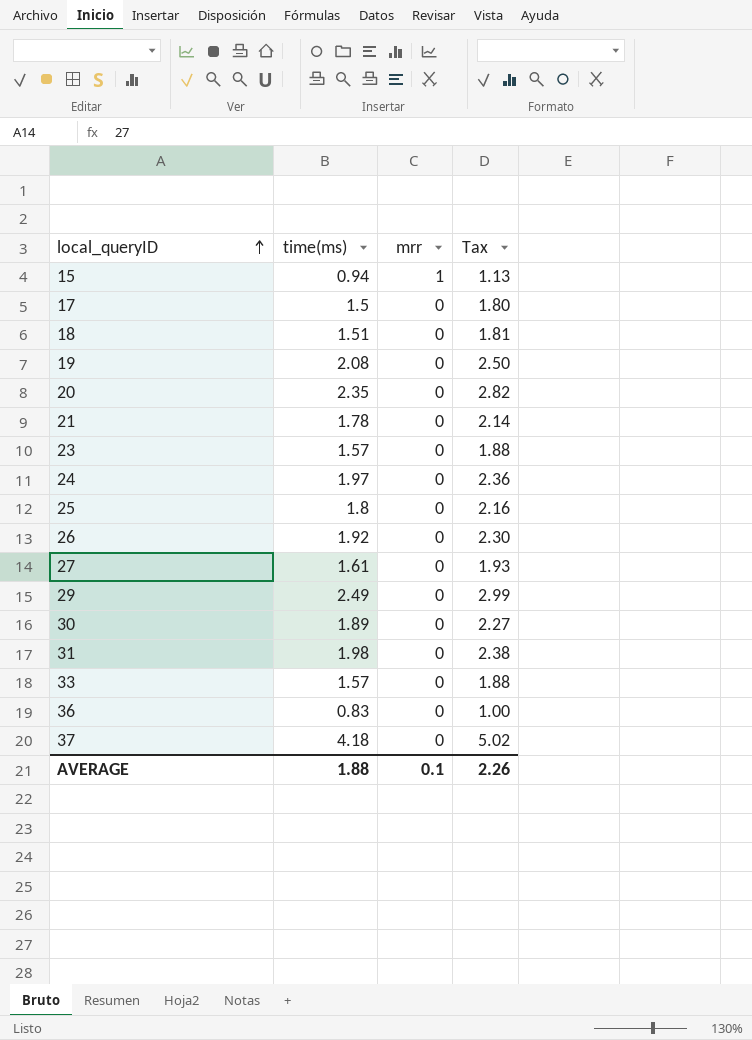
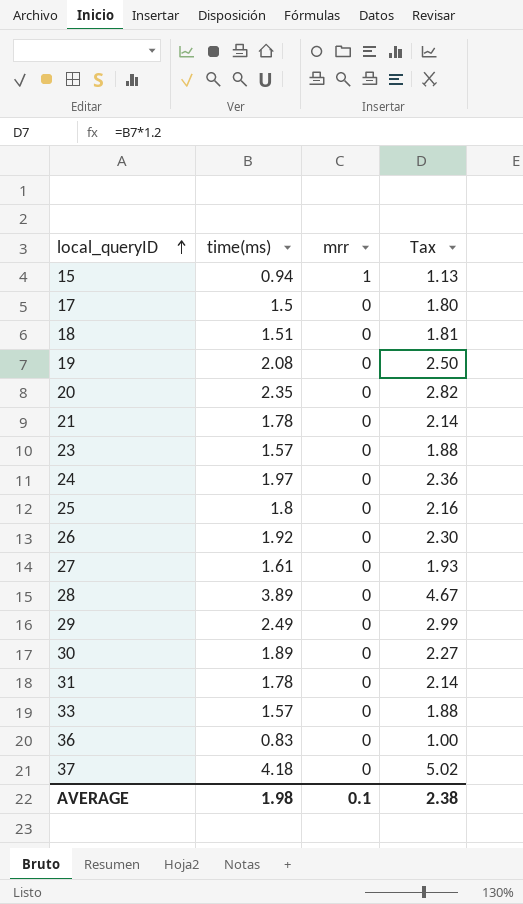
row 28: none -> 3.89 | 0 | 4.67
31 | time(ms): 1.98 -> 1.78
31 | Tax: 2.38 -> 2.14
AVERAGE | time(ms): 1.88 -> 1.98
AVERAGE | Tax: 2.26 -> 2.38

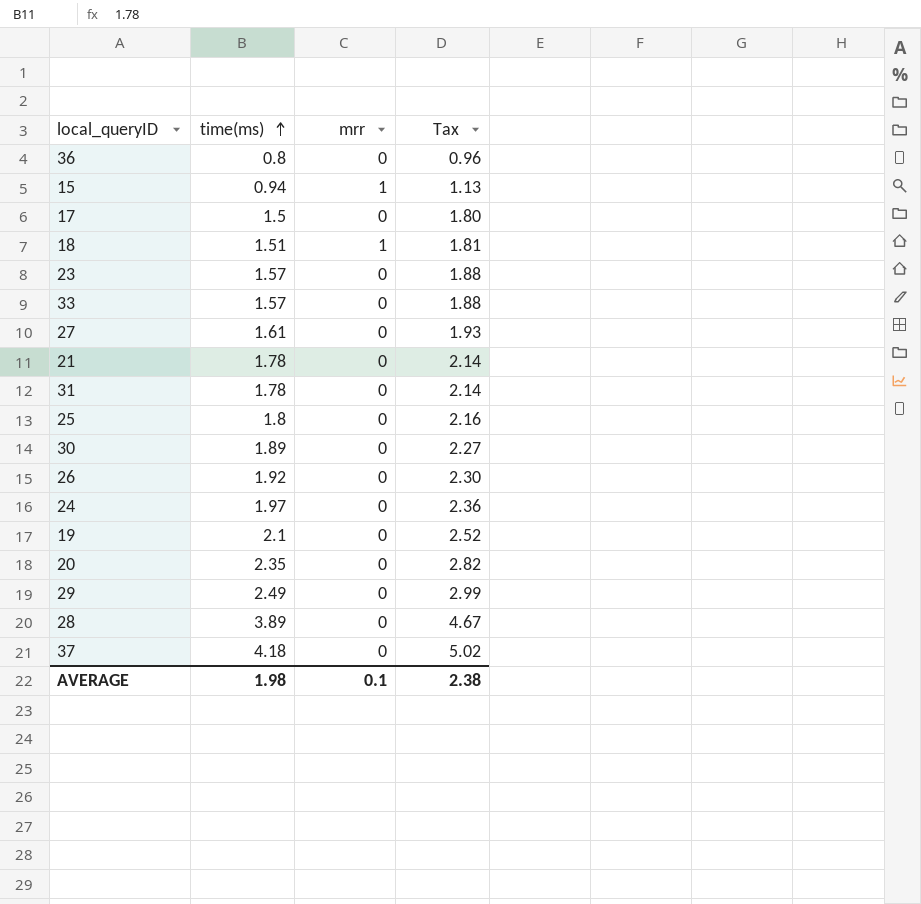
row order: local_queryID ascending -> time(ms) ascending
36 | time(ms): 0.83 -> 0.8
36 | Tax: 1.00 -> 0.96
18 | mrr: 0 -> 1
19 | time(ms): 2.08 -> 2.1
19 | Tax: 2.50 -> 2.52

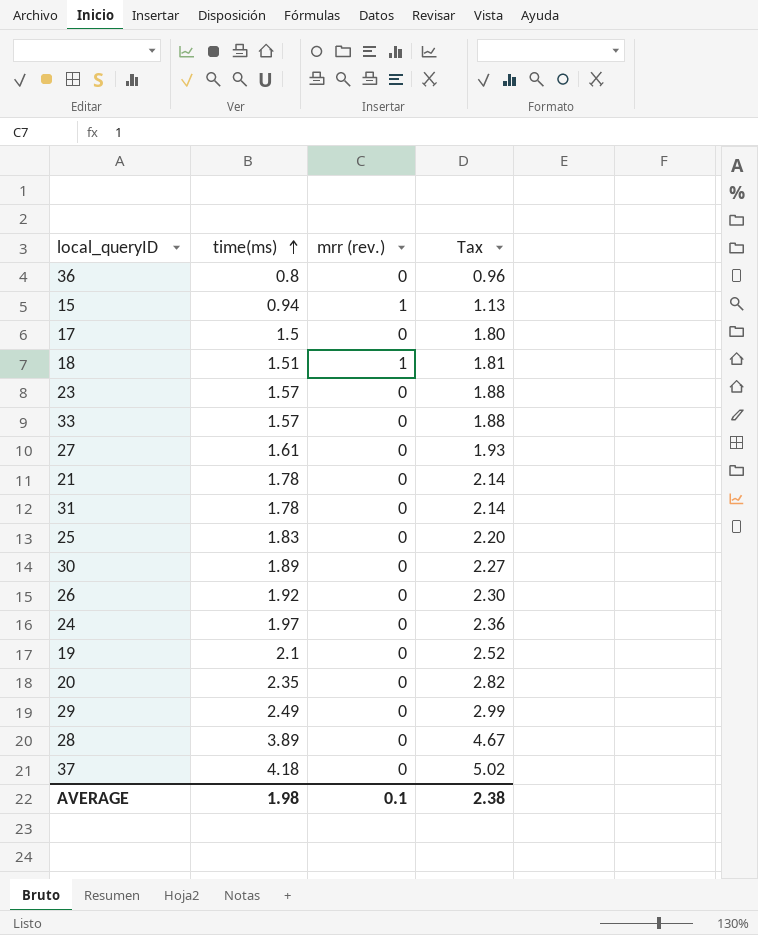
column name: mrr -> mrr (rev.)
25 | time(ms): 1.8 -> 1.83
25 | Tax: 2.16 -> 2.20

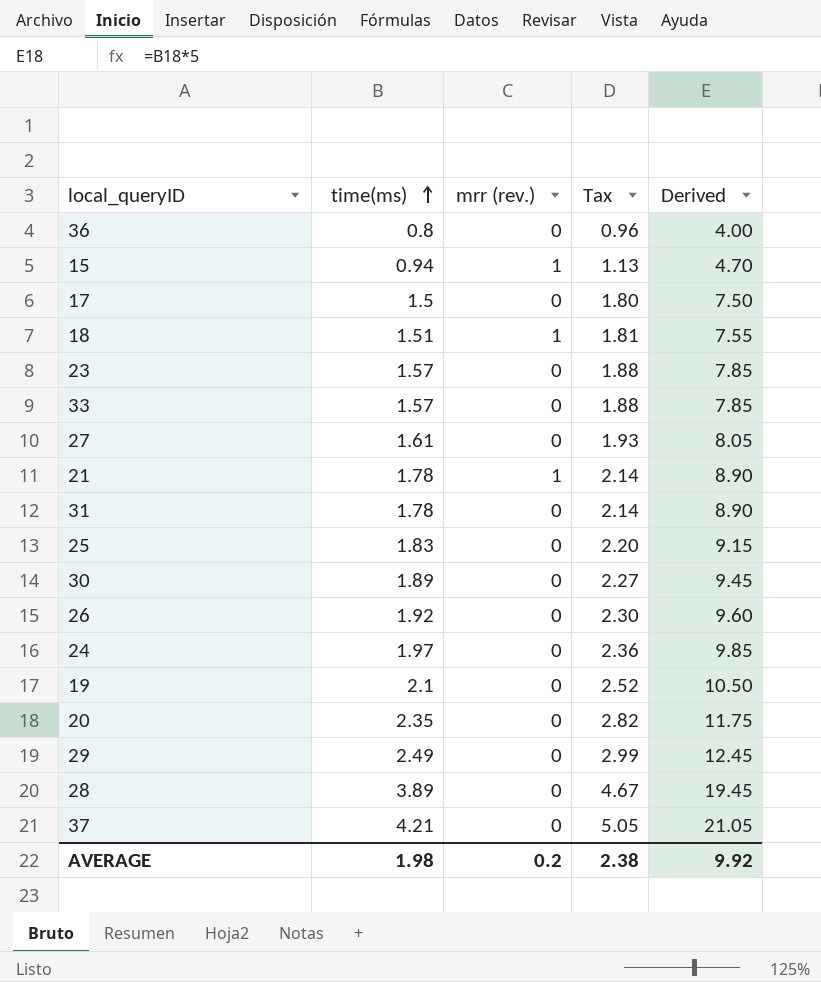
column Derived | formula: none -> [time(ms)] * 5
21 | mrr (rev.): 0 -> 1
37 | time(ms): 4.18 -> 4.21
37 | Tax: 5.02 -> 5.05
AVERAGE | mrr (rev.): 0.1 -> 0.2

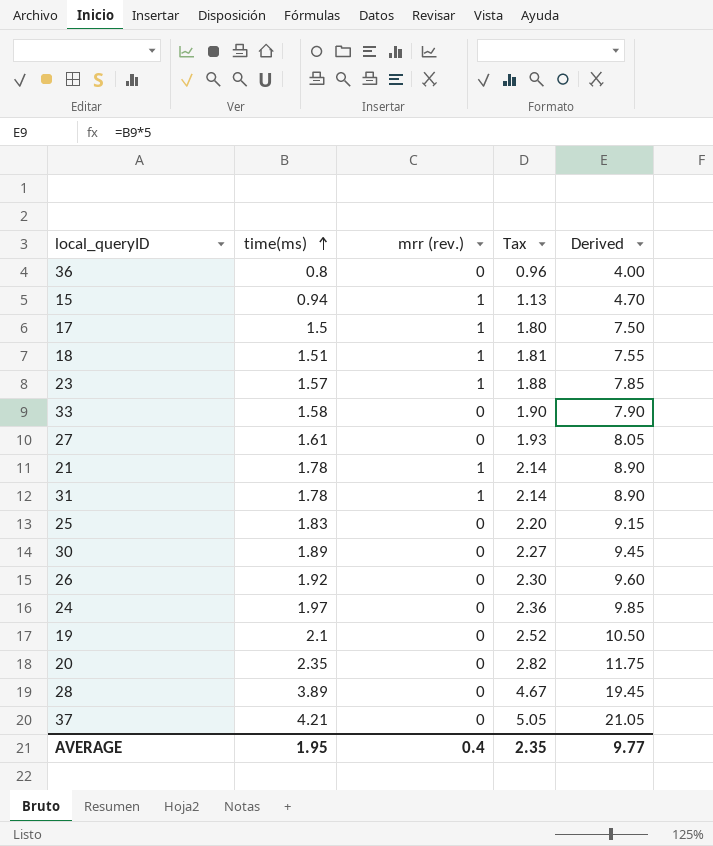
row 29: 2.49 | 0 | 2.99 | 12.45 -> none
17 | mrr (rev.): 0 -> 1
23 | mrr (rev.): 0 -> 1
33 | time(ms): 1.57 -> 1.58
33 | Tax: 1.88 -> 1.90
33 | Derived: 7.85 -> 7.90
31 | mrr (rev.): 0 -> 1
AVERAGE | time(ms): 1.98 -> 1.95
AVERAGE | mrr (rev.): 0.2 -> 0.4
AVERAGE | Tax: 2.38 -> 2.35
AVERAGE | Derived: 9.92 -> 9.77

